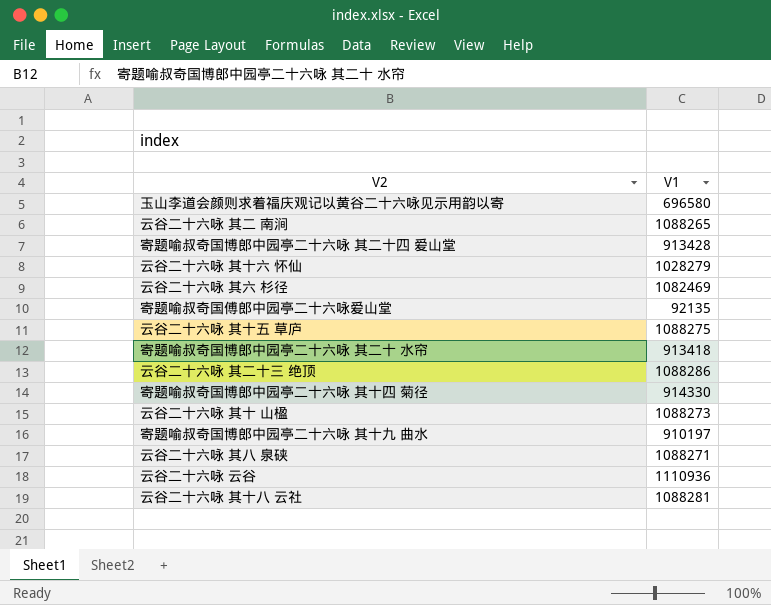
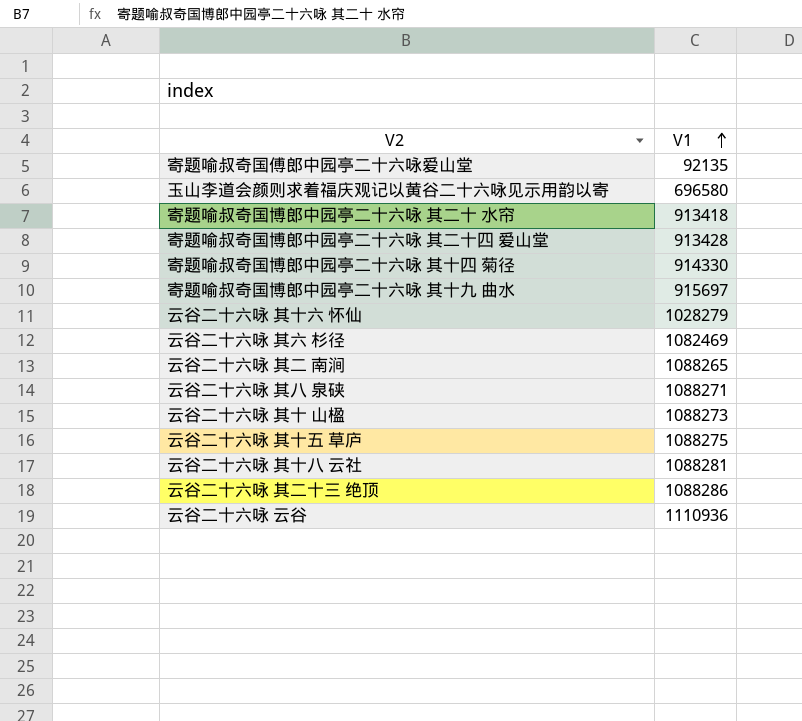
row order: none -> V1 ascending
寄题喻叔奇国博郎中园亭二十六咏 其十九 曲水 | V1: 910197 -> 915697

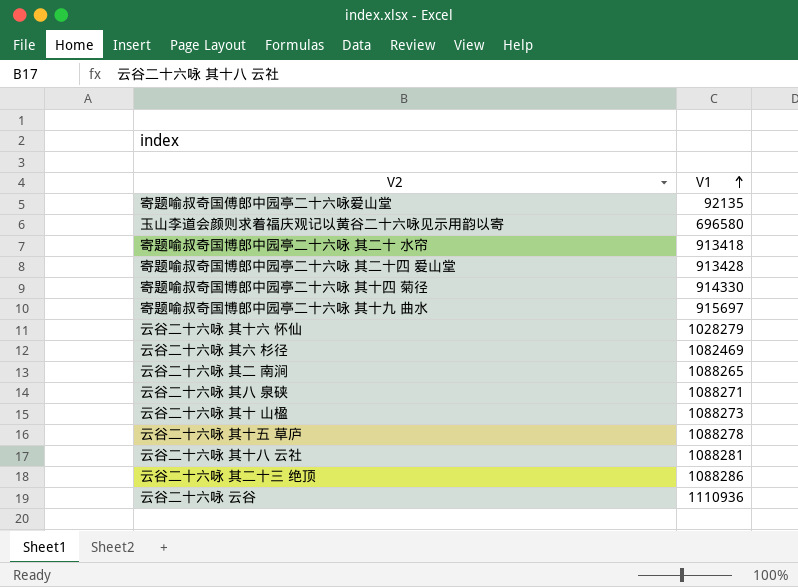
云谷二十六咏 其十五 草庐 | V1: 1088275 -> 1088278

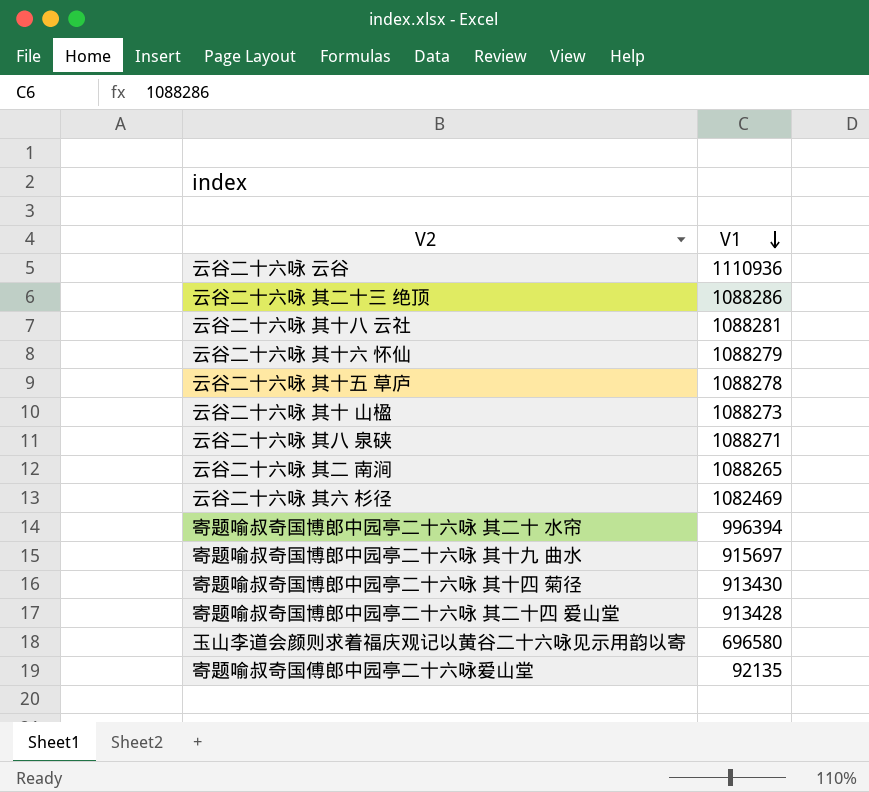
row order: V1 ascending -> V1 descending
云谷二十六咏 其十六 怀仙 | V1: 1028279 -> 1088279
寄题喻叔奇国博郎中园亭二十六咏 其二十 水帘 | V1: 913418 -> 996394
寄题喻叔奇国博郎中园亭二十六咏 其十四 菊径 | V1: 914330 -> 913430

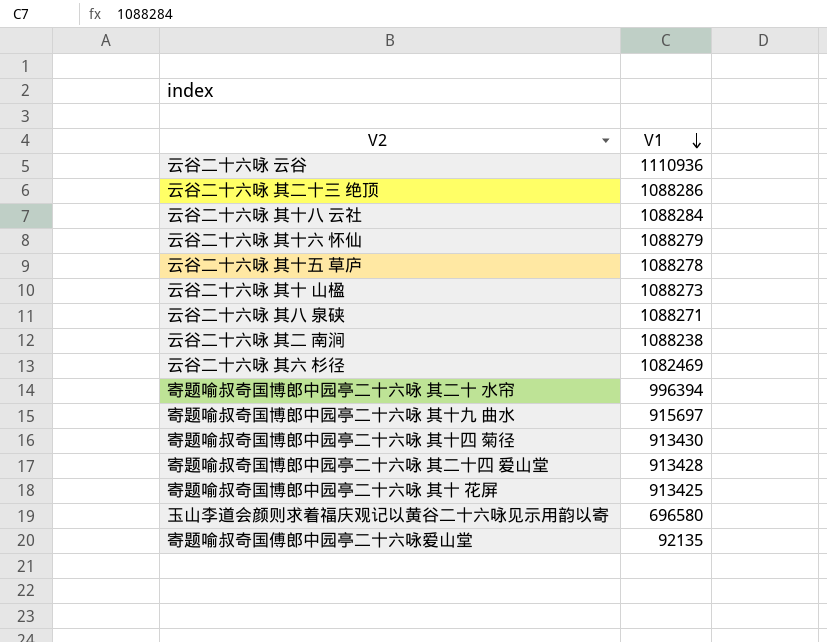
云谷二十六咏 其十八 云社 | V1: 1088281 -> 1088284
云谷二十六咏 其二 南涧 | V1: 1088265 -> 1088238
row 寄题喻叔奇国博郎中园亭二十六咏 其十 花屏: none -> 913425

